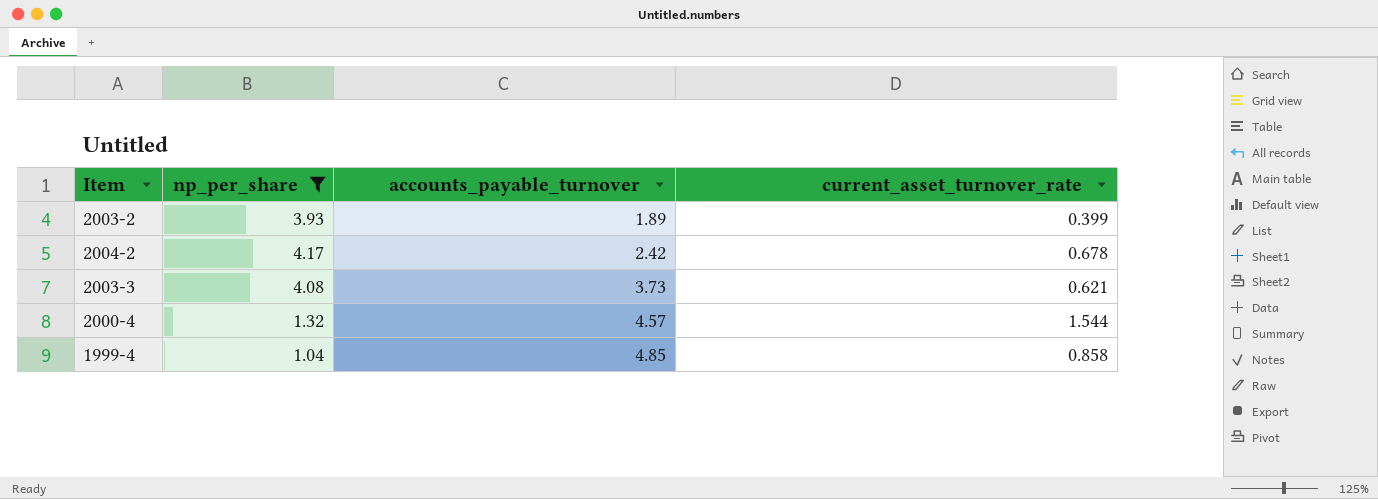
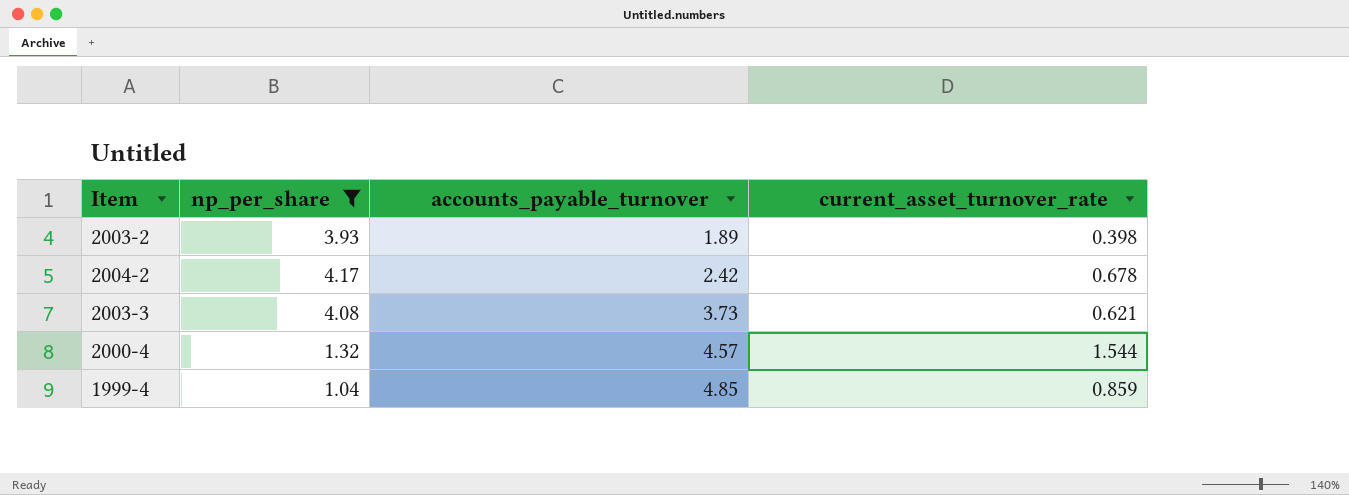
2003-2 | current_asset_turnover_rate: 0.399 -> 0.398
1999-4 | current_asset_turnover_rate: 0.858 -> 0.859

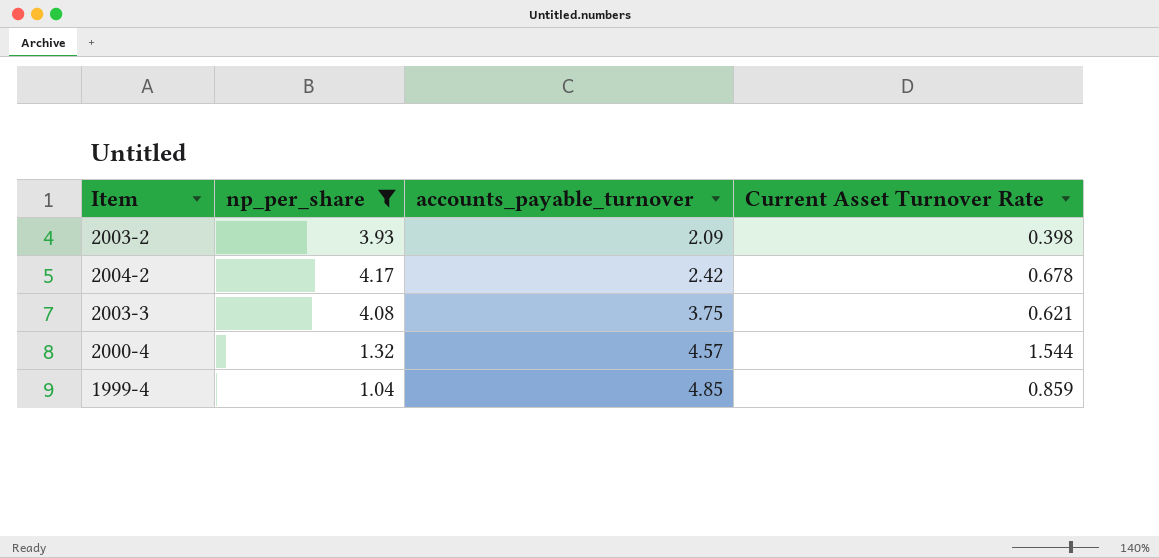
column name: current_asset_turnover_rate -> Current Asset Turnover Rate
2003-2 | accounts_payable_turnover: 1.89 -> 2.09
2003-3 | accounts_payable_turnover: 3.73 -> 3.75

